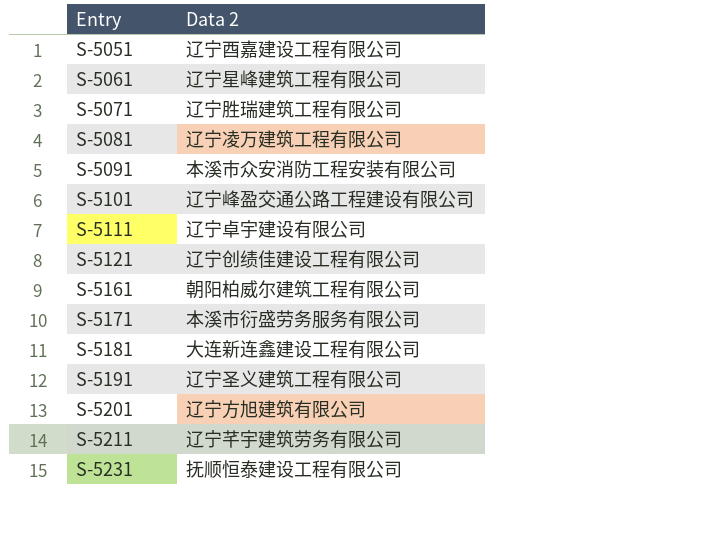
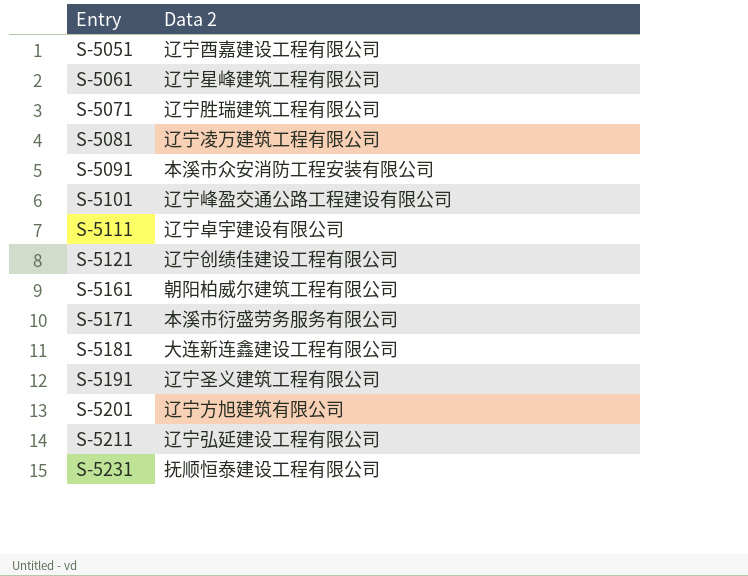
S-5211 | Data 2: 辽宁芊宇建筑劳务有限公司 -> 辽宁弘延建设工程有限公司

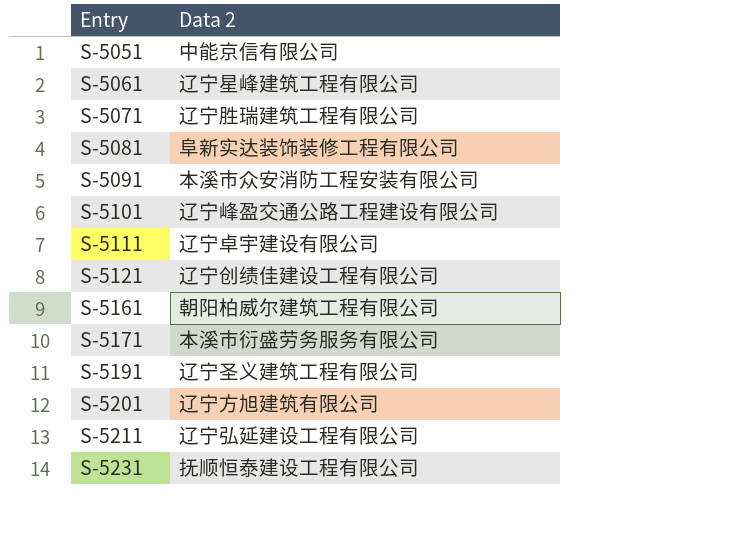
row S-5181: 大连新连鑫建设工程有限公司 -> none
S-5051 | Data 2: 辽宁酉嘉建设工程有限公司 -> 中能京信有限公司
S-5081 | Data 2: 辽宁凌万建筑工程有限公司 -> 阜新实达装饰装修工程有限公司

